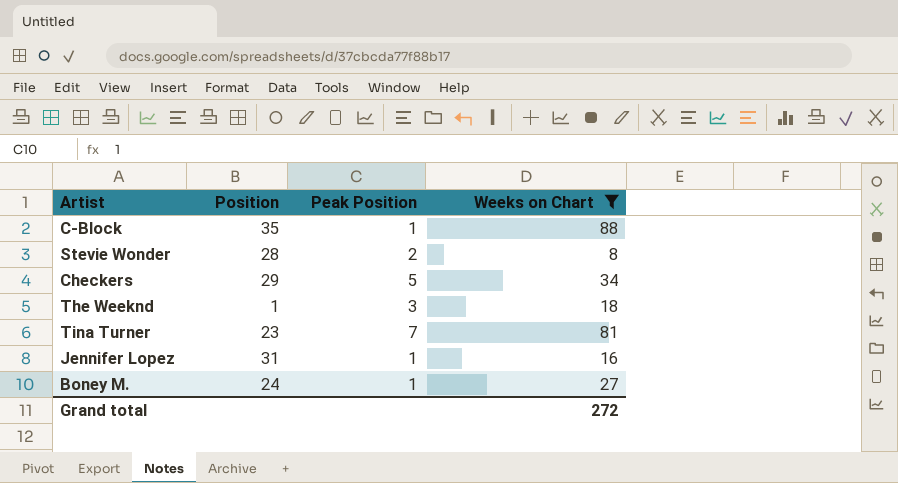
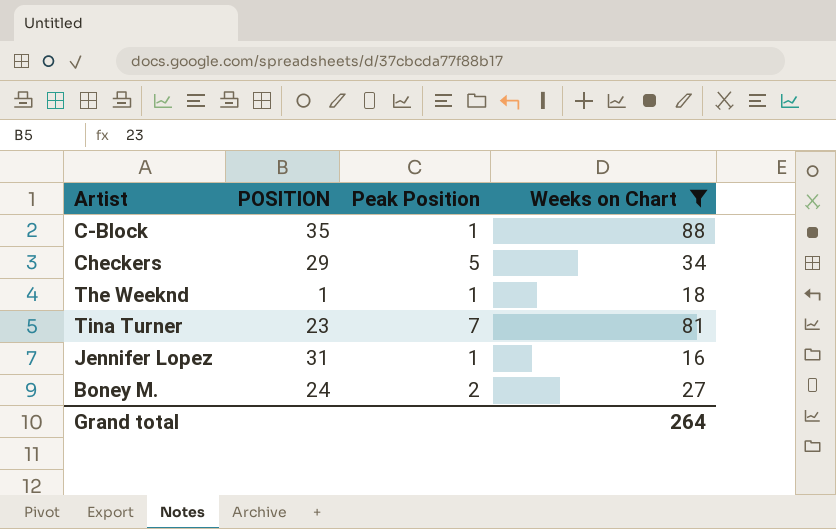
column name: Position -> POSITION
row Stevie Wonder: 28 | 2 | 8 -> none
The Weeknd | Peak Position: 3 -> 1
Boney M. | Peak Position: 1 -> 2
Grand total | Weeks on Chart: 272 -> 264

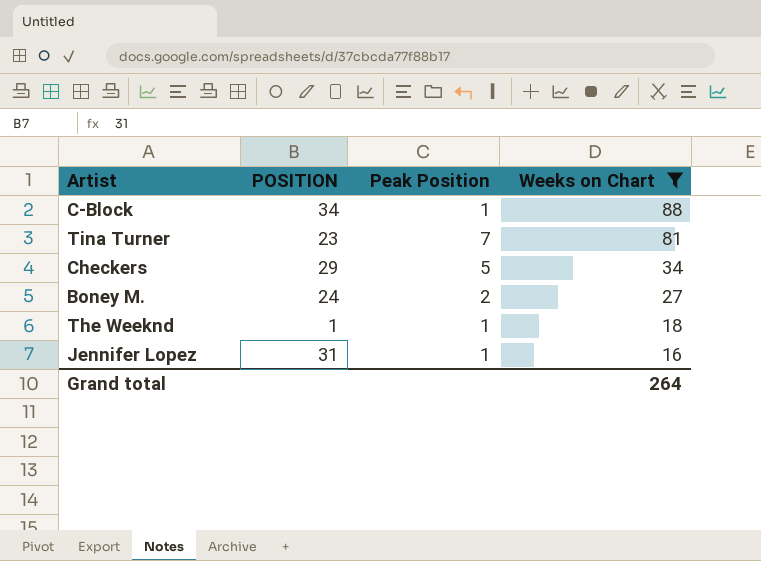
row order: none -> Weeks on Chart descending
C-Block | POSITION: 35 -> 34

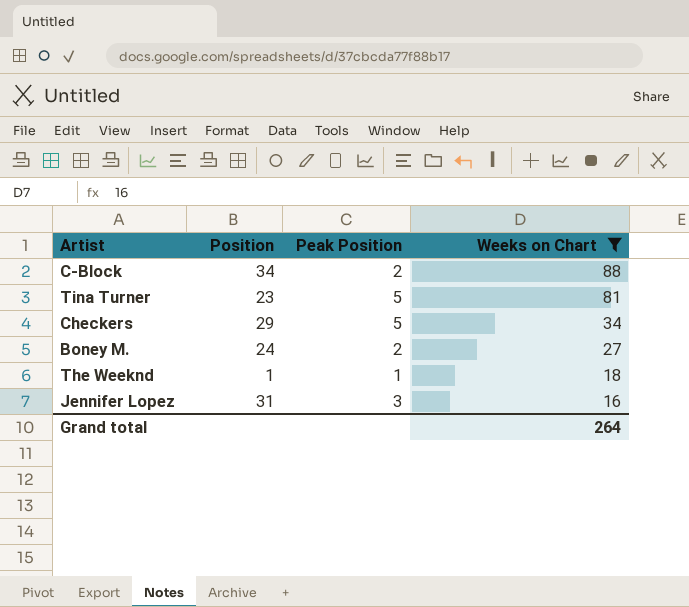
column name: POSITION -> Position
C-Block | Peak Position: 1 -> 2
Tina Turner | Peak Position: 7 -> 5
Jennifer Lopez | Peak Position: 1 -> 3

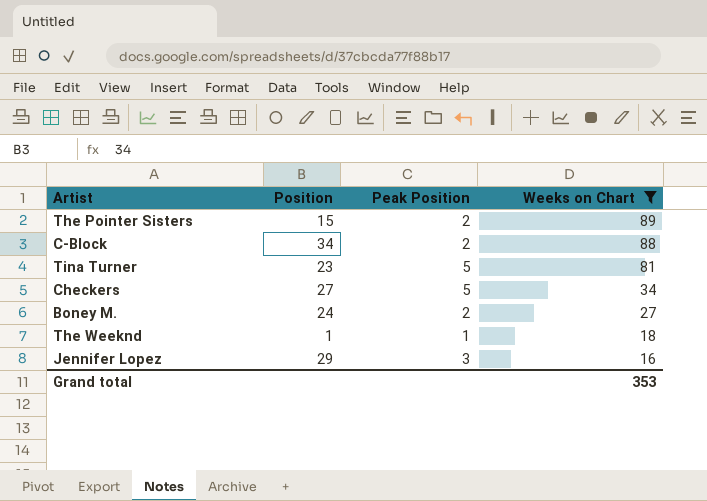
row The Pointer Sisters: none -> 15 | 2 | 89
Checkers | Position: 29 -> 27
Jennifer Lopez | Position: 31 -> 29
Grand total | Weeks on Chart: 264 -> 353

